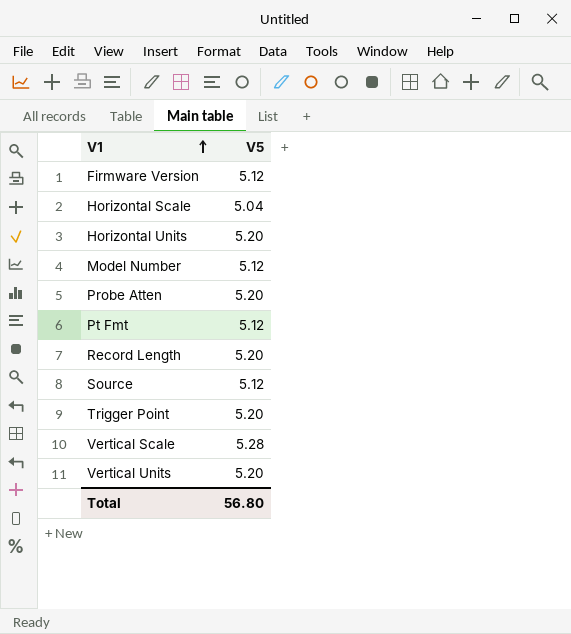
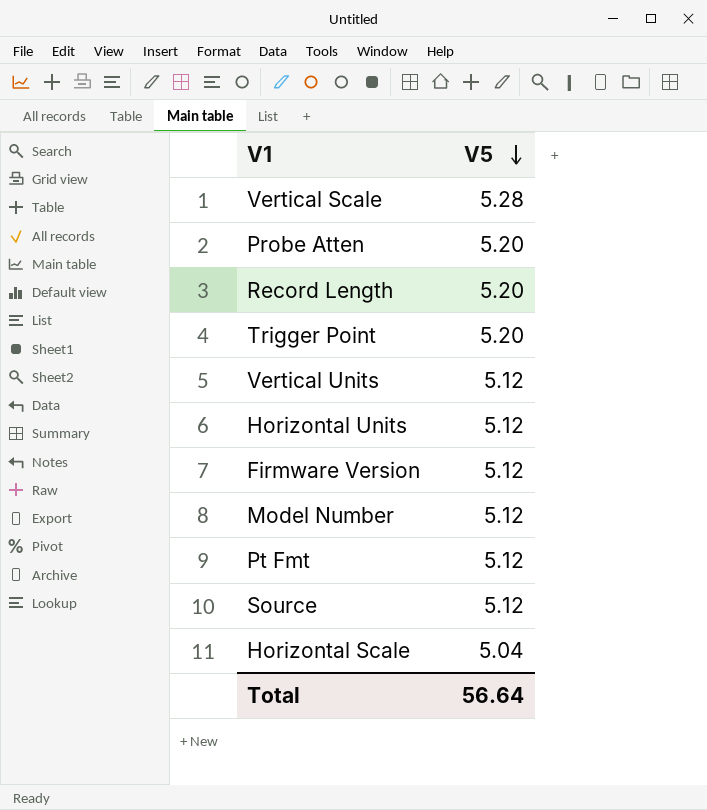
row order: V1 ascending -> V5 descending
Vertical Units | V5: 5.20 -> 5.12
Horizontal Units | V5: 5.20 -> 5.12
Total | V5: 56.80 -> 56.64

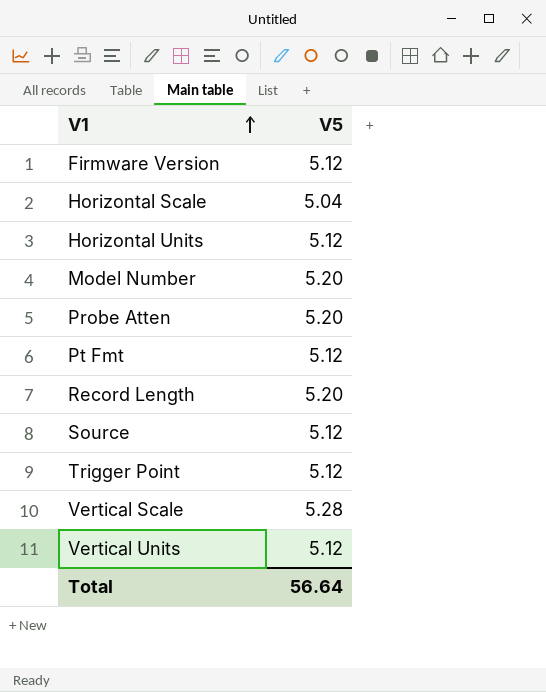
row order: V5 descending -> V1 ascending
Model Number | V5: 5.12 -> 5.20
Trigger Point | V5: 5.20 -> 5.12

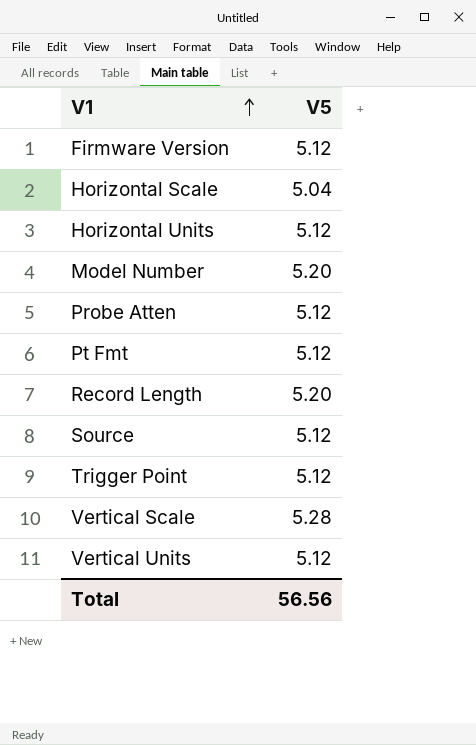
Probe Atten | V5: 5.20 -> 5.12
Total | V5: 56.64 -> 56.56

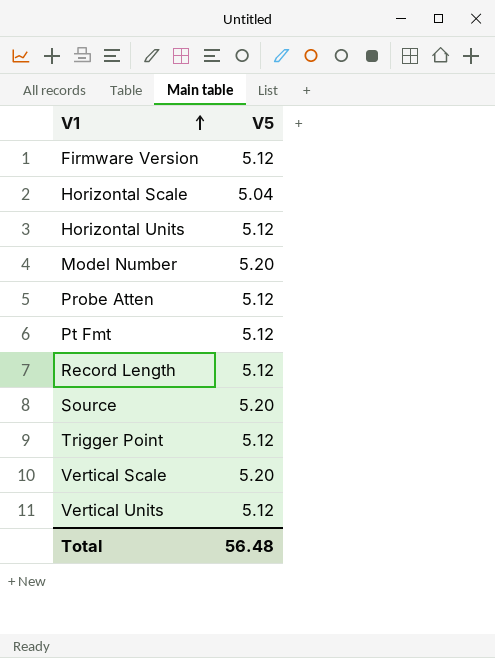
Record Length | V5: 5.20 -> 5.12
Source | V5: 5.12 -> 5.20
Vertical Scale | V5: 5.28 -> 5.20
Total | V5: 56.56 -> 56.48

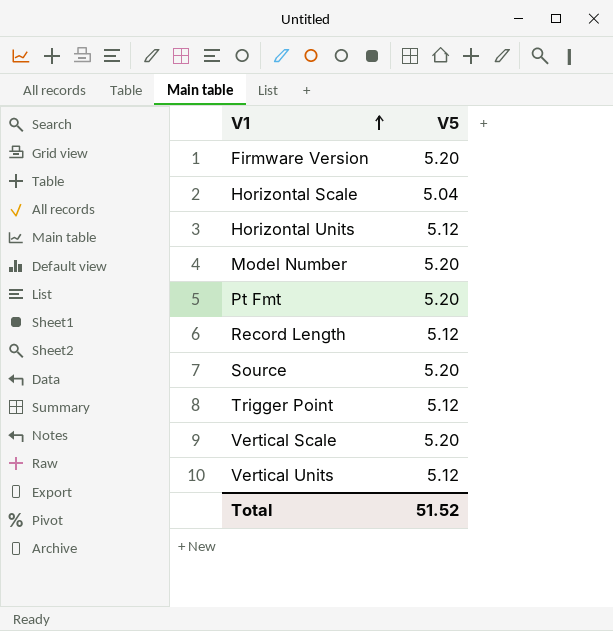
row Probe Atten: 5.12 -> none
Firmware Version | V5: 5.12 -> 5.20
Pt Fmt | V5: 5.12 -> 5.20
Total | V5: 56.48 -> 51.52

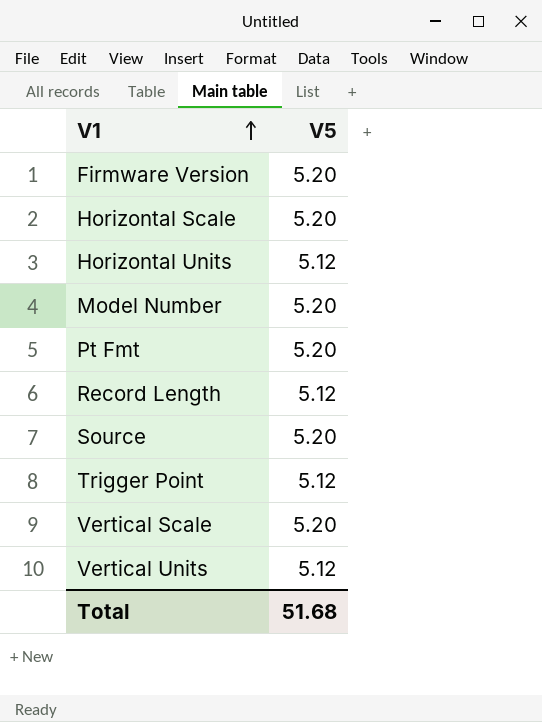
Horizontal Scale | V5: 5.04 -> 5.20
Total | V5: 51.52 -> 51.68

